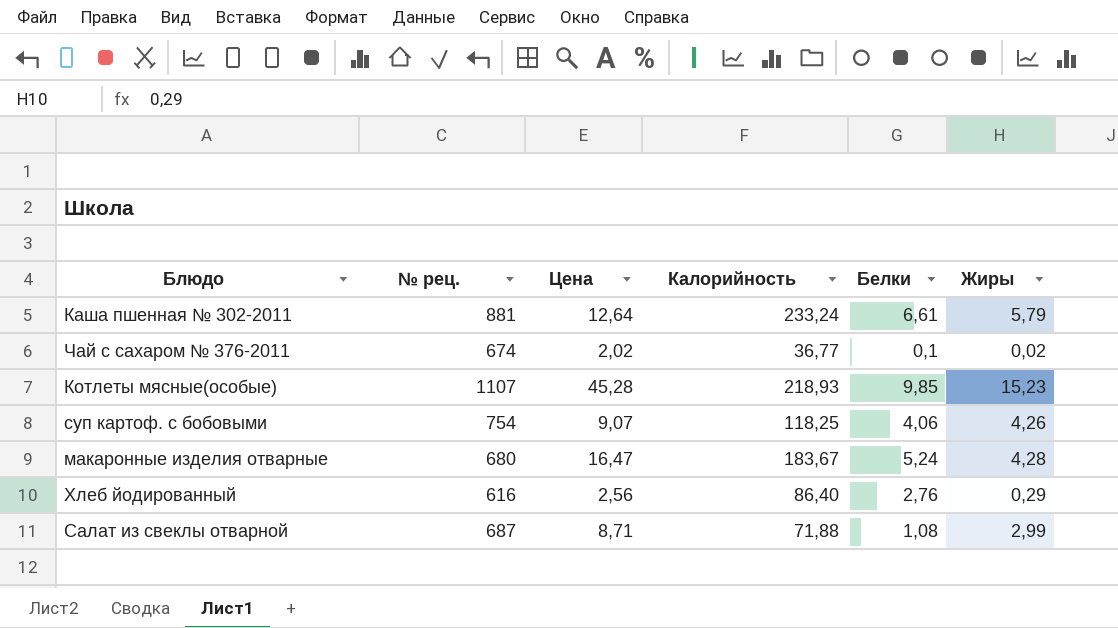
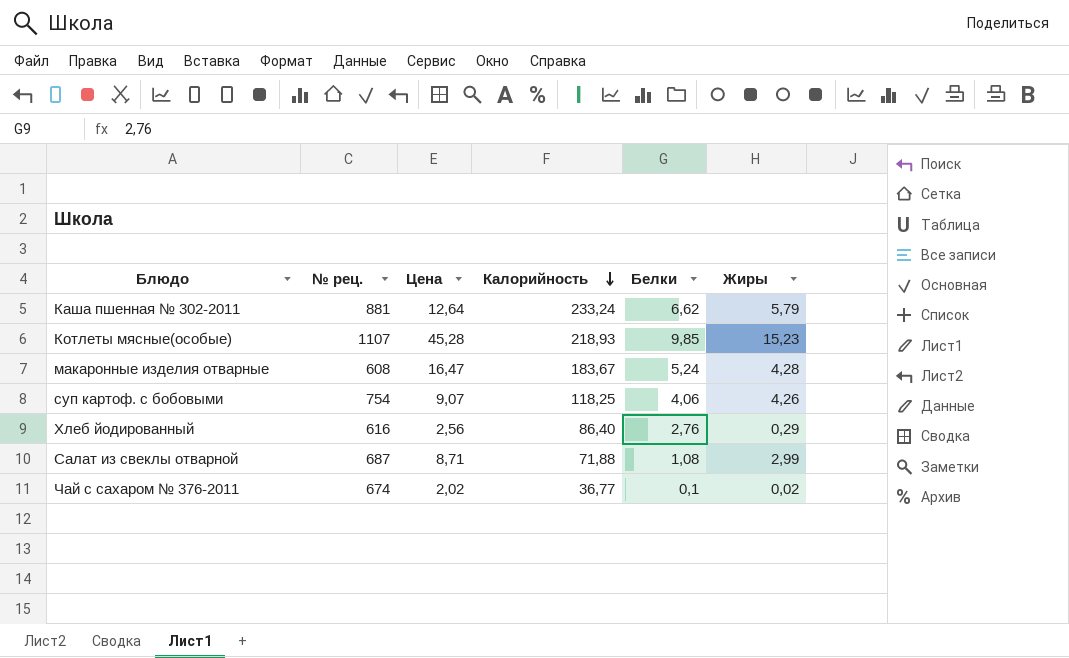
row order: none -> Калорийность descending
Каша пшенная № 302-2011 | Белки: 6,61 -> 6,62
макаронные изделия отварные | № рец.: 680 -> 608

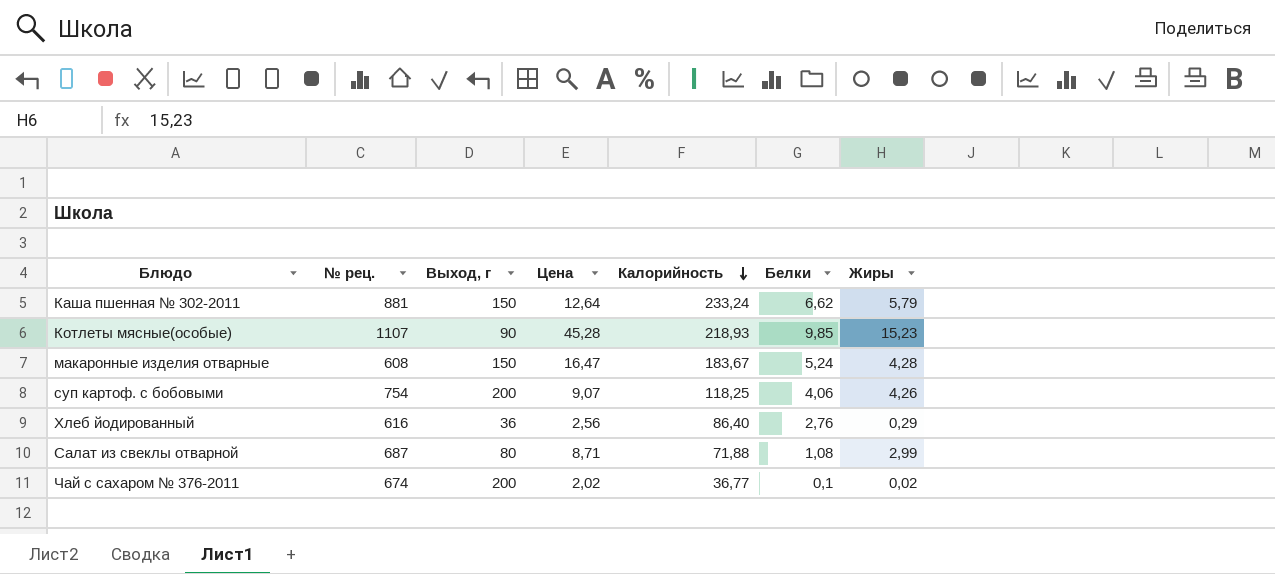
column Выход, г | position: none -> 3

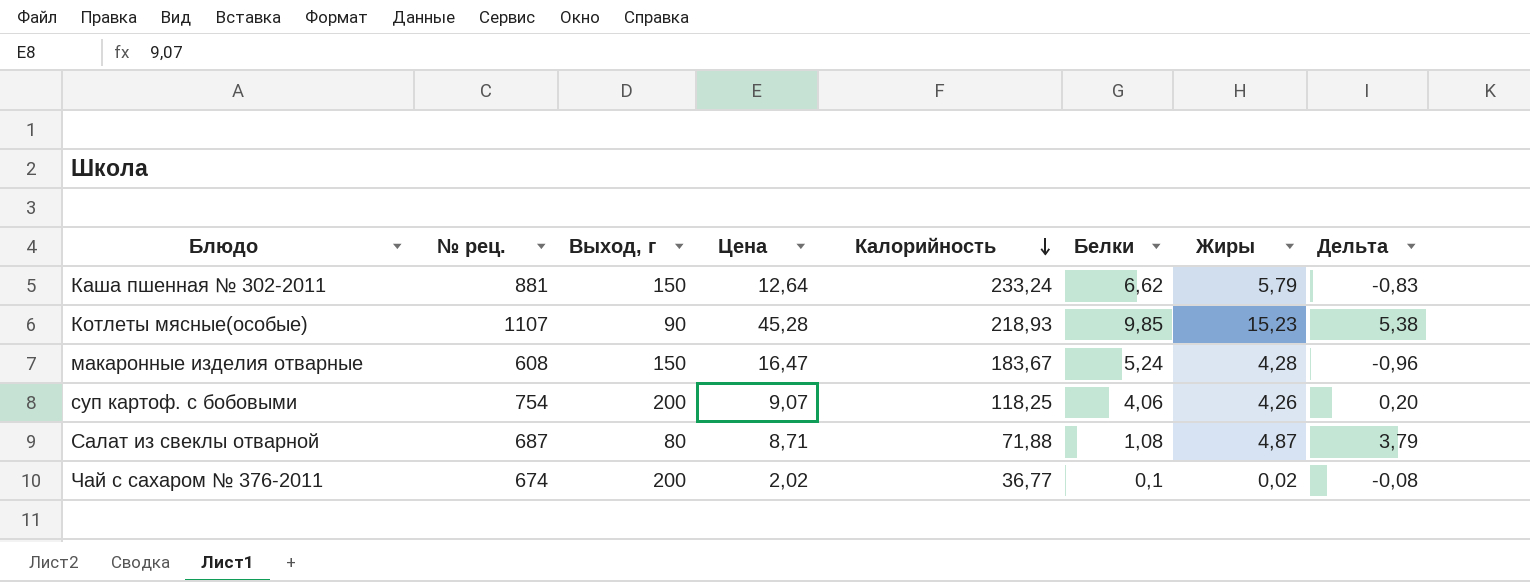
column Дельта | formula: none -> [Жиры] - [Белки]
row Хлеб йодированный: 616 | 36 | 2,56 | 86,40 | 2,76 | 0,29 -> none
Салат из свеклы отварной | Жиры: 2,99 -> 4,87

